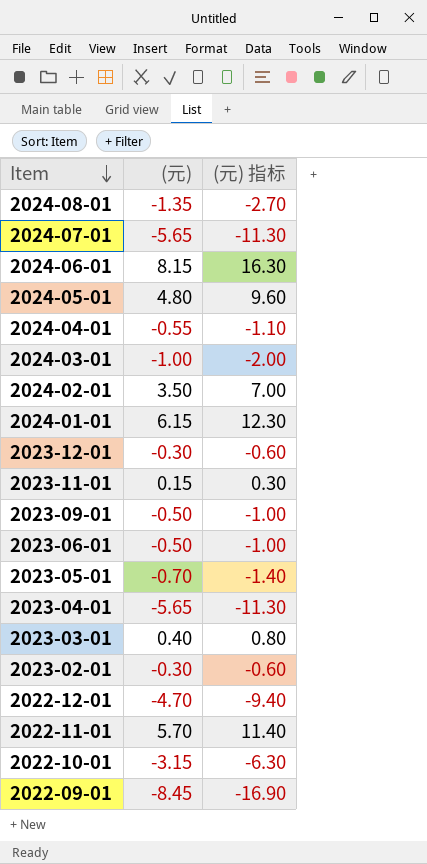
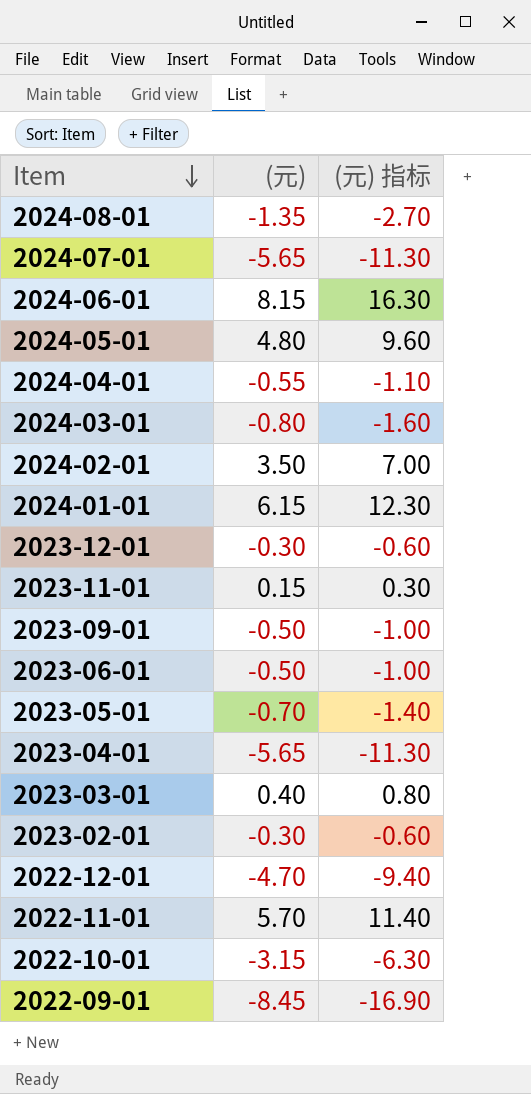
2024-03-01 | (元): -1.00 -> -0.80
2024-03-01 | (元) 指标: -2.00 -> -1.60

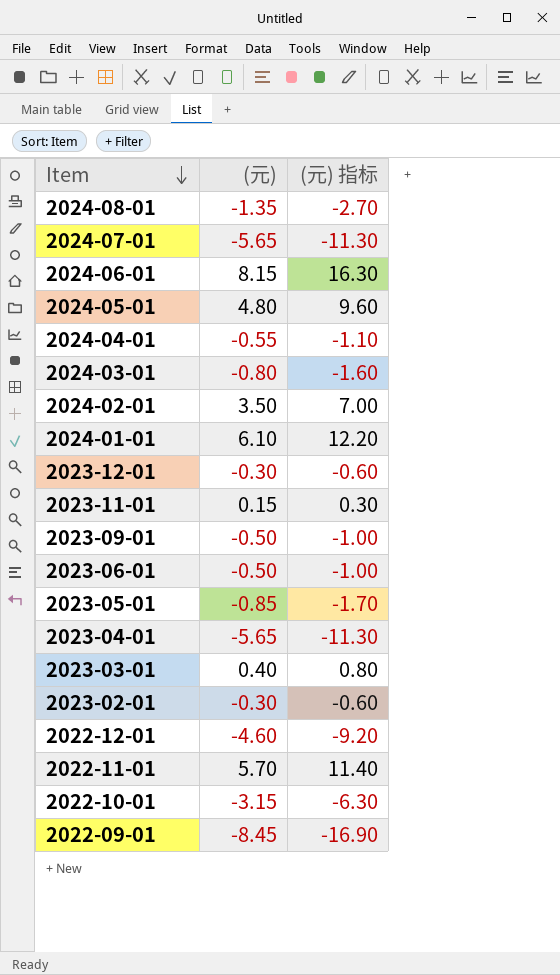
2024-01-01 | (元): 6.15 -> 6.10
2024-01-01 | (元) 指标: 12.30 -> 12.20
2023-05-01 | (元): -0.70 -> -0.85
2023-05-01 | (元) 指标: -1.40 -> -1.70
2022-12-01 | (元): -4.70 -> -4.60
2022-12-01 | (元) 指标: -9.40 -> -9.20

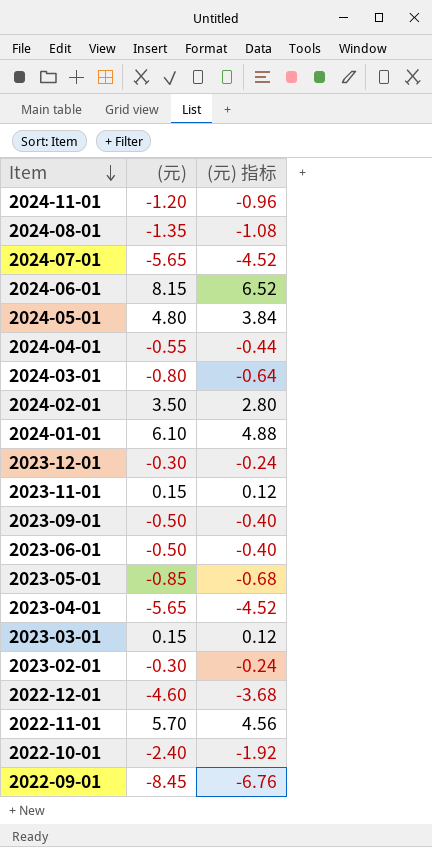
column (元) 指标 | formula: [(元)] * 2 -> [(元)] * 0.8
row 2024-11-01: none -> -1.20 | -0.96
2023-03-01 | (元): 0.40 -> 0.15
2022-10-01 | (元): -3.15 -> -2.40

